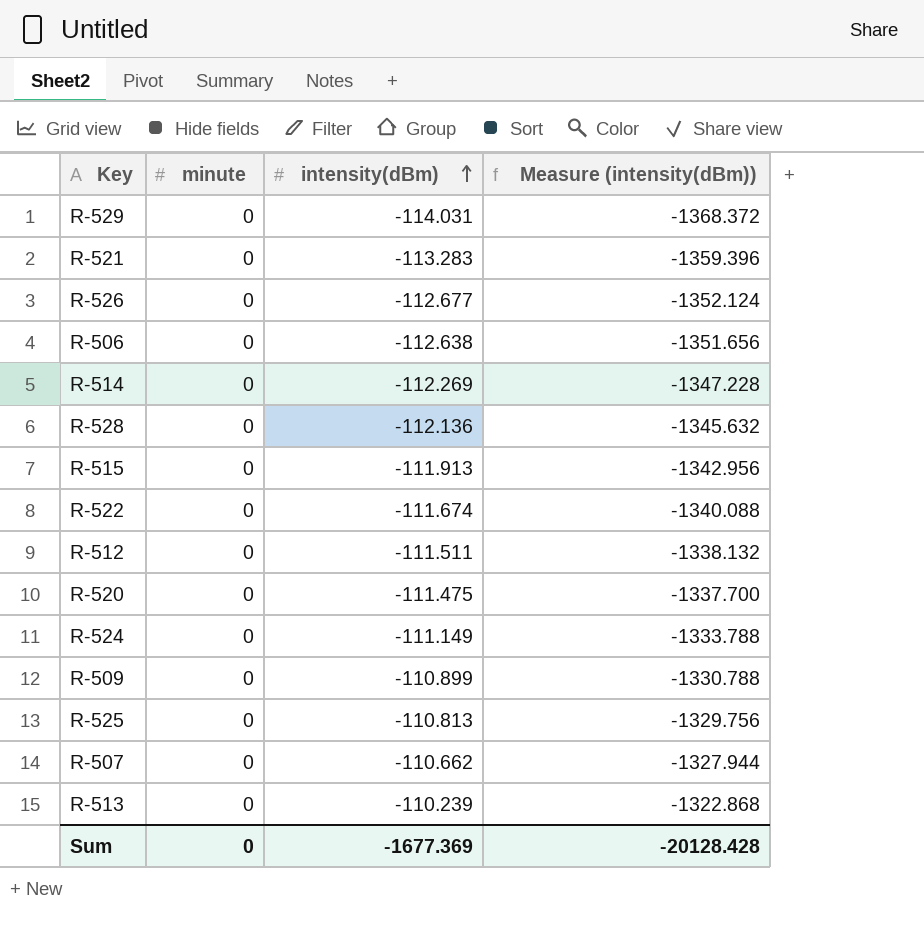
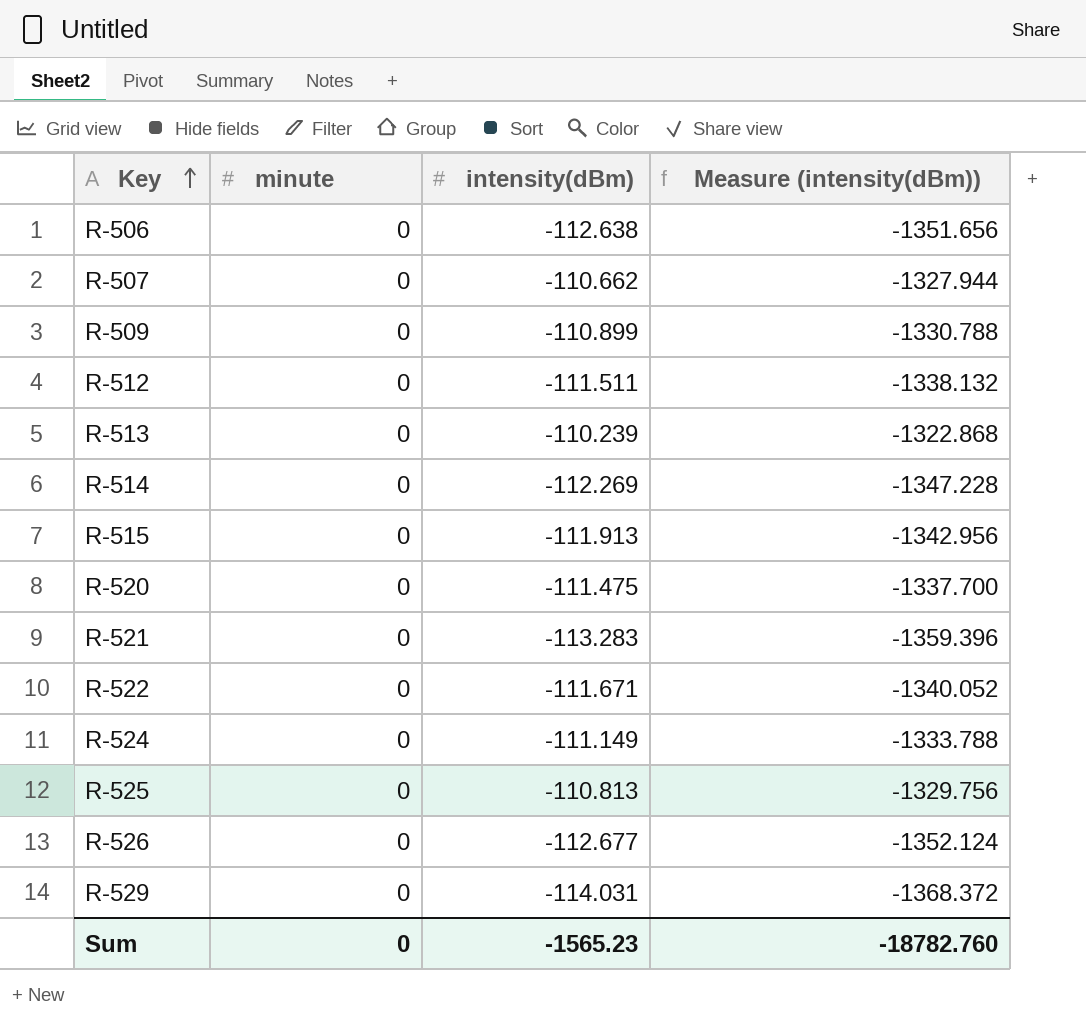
row order: intensity(dBm) ascending -> Key ascending
row R-528: 0 | -112.136 | -1345.632 -> none
R-522 | intensity(dBm): -111.674 -> -111.671
R-522 | Measure (intensity(dBm)): -1340.088 -> -1340.052
Sum | intensity(dBm): -1677.369 -> -1565.23
Sum | Measure (intensity(dBm)): -20128.428 -> -18782.760

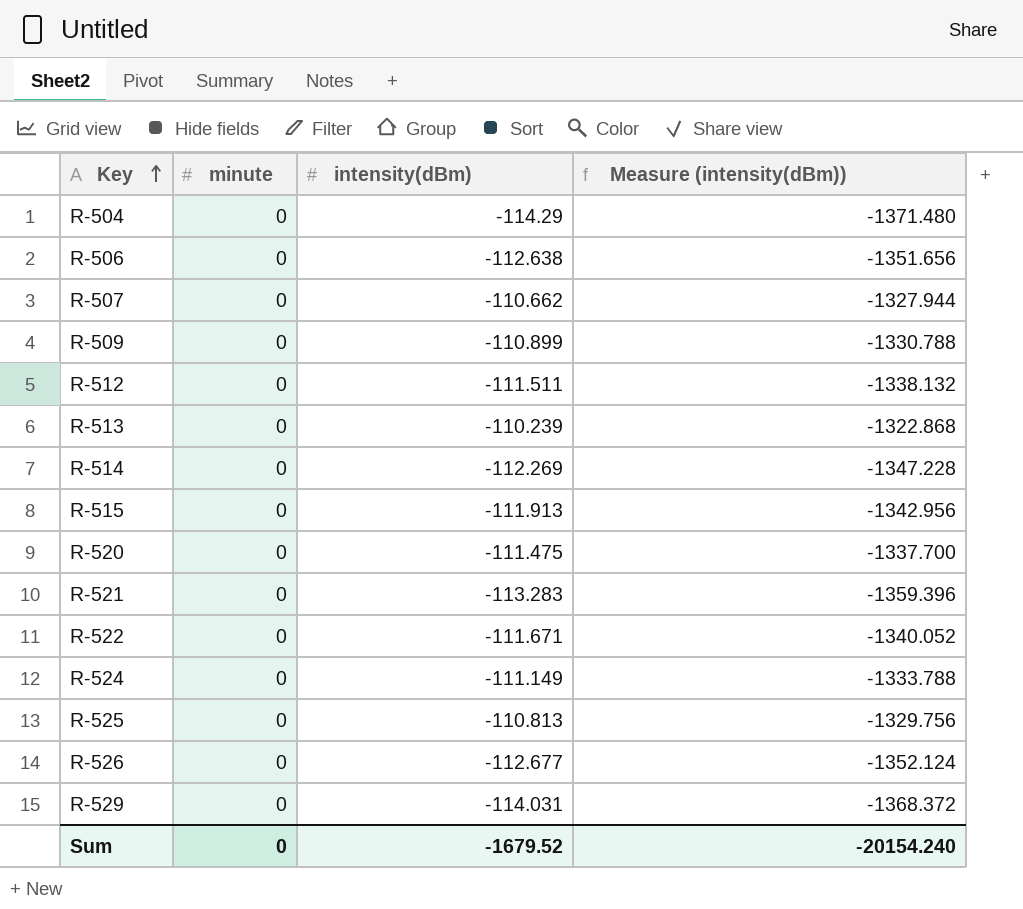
row R-504: none -> 0 | -114.29 | -1371.480
Sum | intensity(dBm): -1565.23 -> -1679.52
Sum | Measure (intensity(dBm)): -18782.760 -> -20154.240

